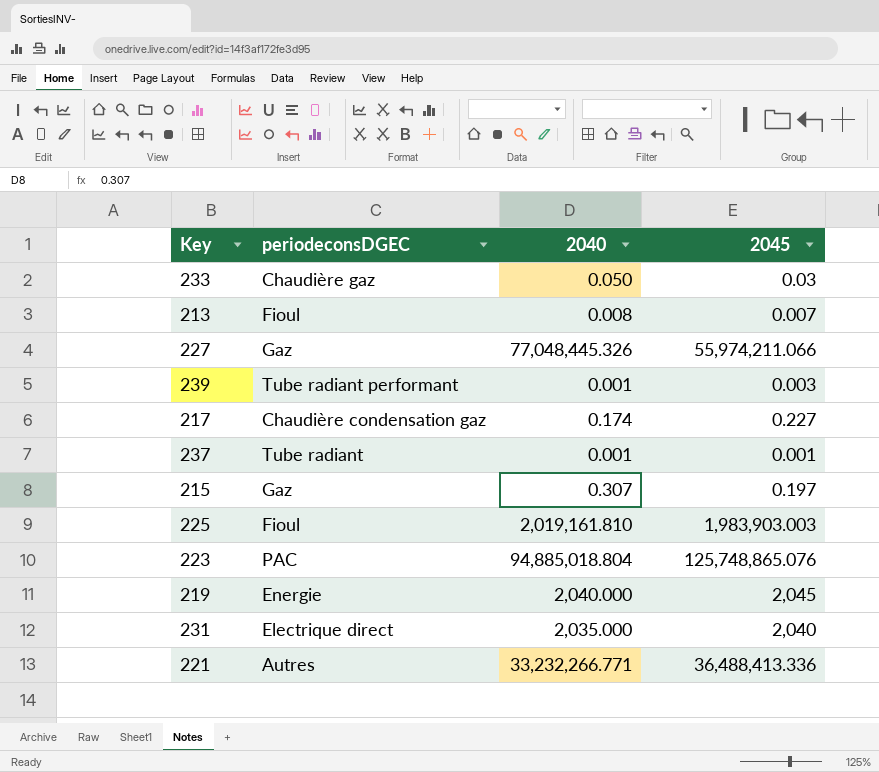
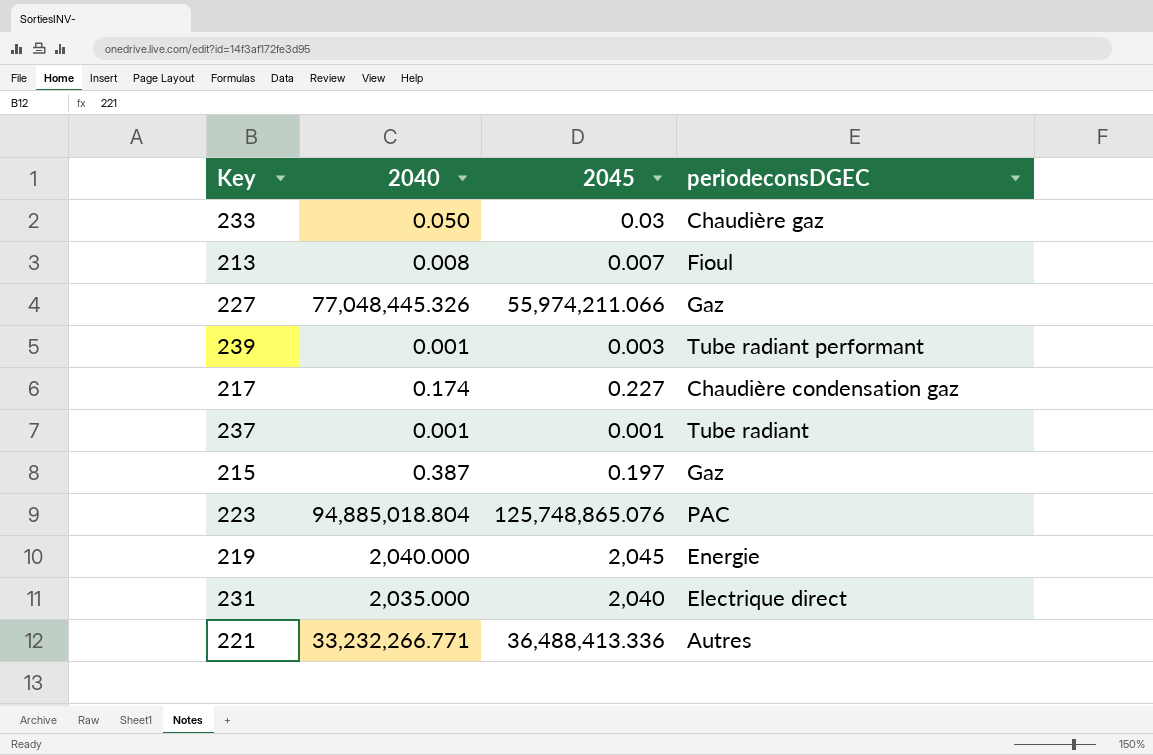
column periodeconsDGEC | position: 2 -> 4
row 225: Fioul | 2,019,161.810 | 1,983,903.003 -> none
215 | 2040: 0.307 -> 0.387

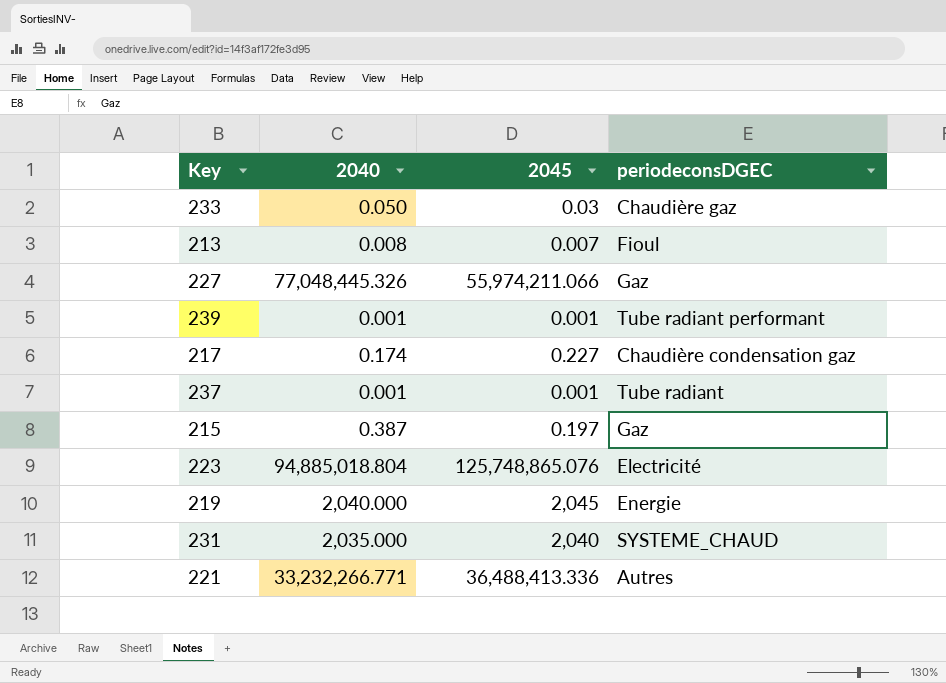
239 | 2045: 0.003 -> 0.001
223 | periodeconsDGEC: PAC -> Electricité
231 | periodeconsDGEC: Electrique direct -> SYSTEME_CHAUD

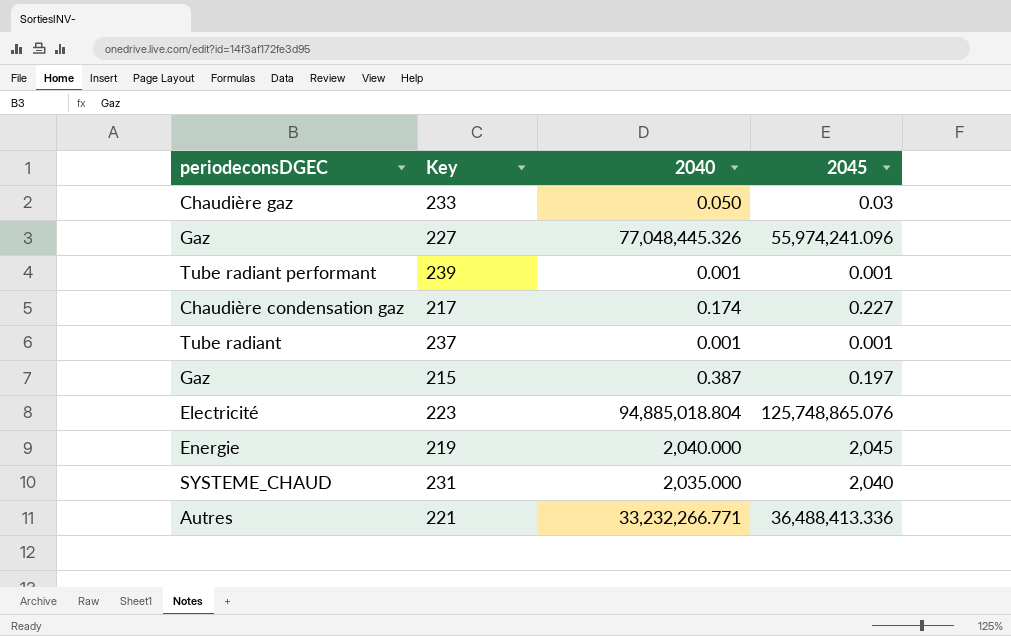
column periodeconsDGEC | position: 4 -> 1
row 213: 0.008 | 0.007 | Fioul -> none
227 | 2045: 55,974,211.066 -> 55,974,241.096

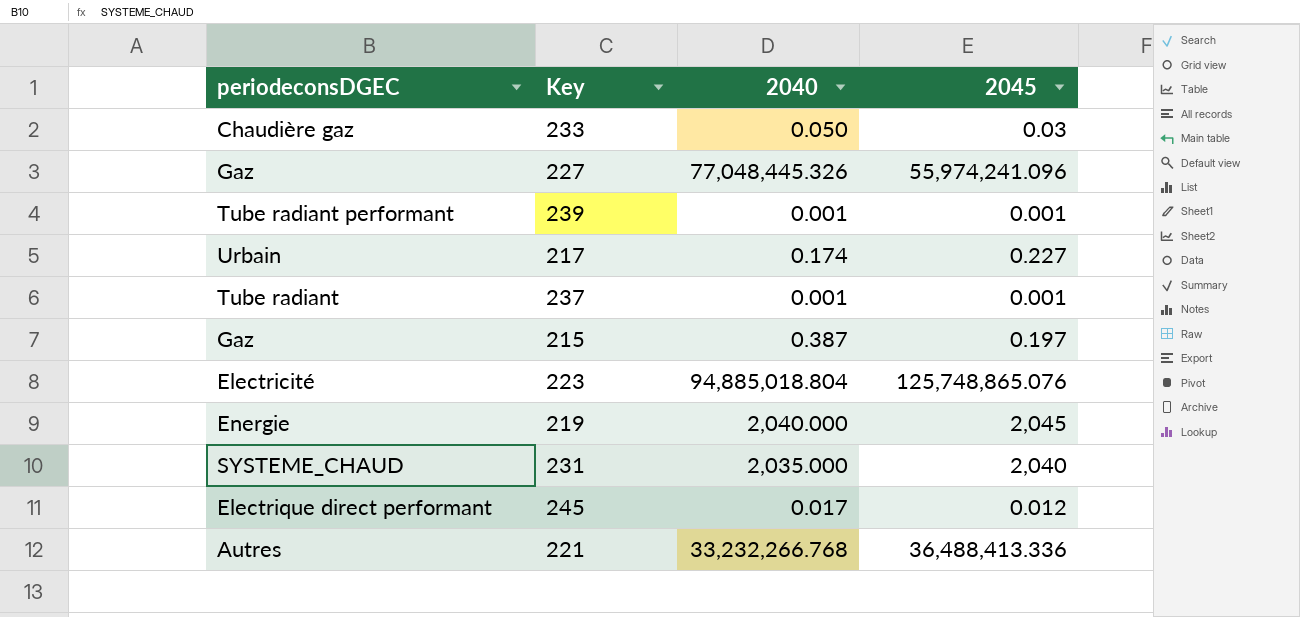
217 | periodeconsDGEC: Chaudière condensation gaz -> Urbain
row 245: none -> Electrique direct performant | 0.017 | 0.012
221 | 2040: 33,232,266.771 -> 33,232,266.768

